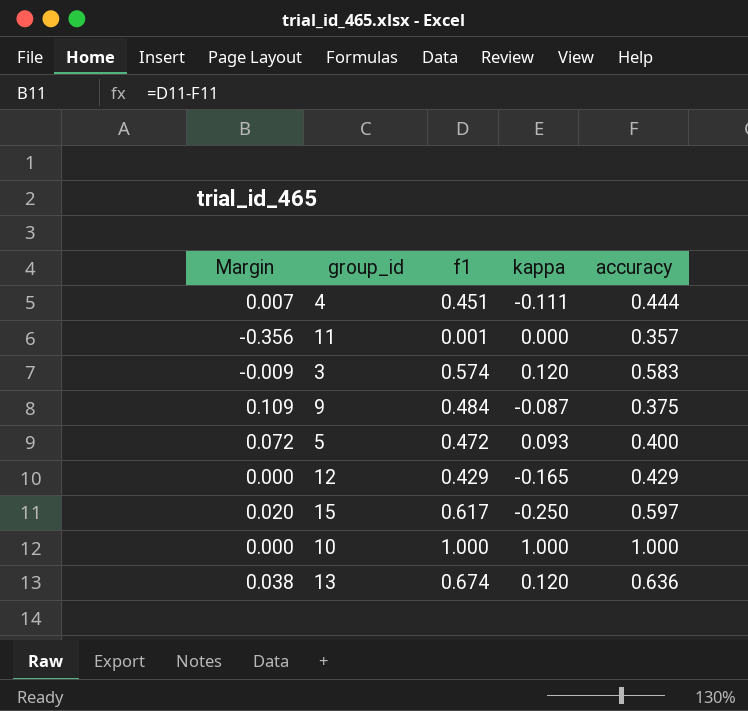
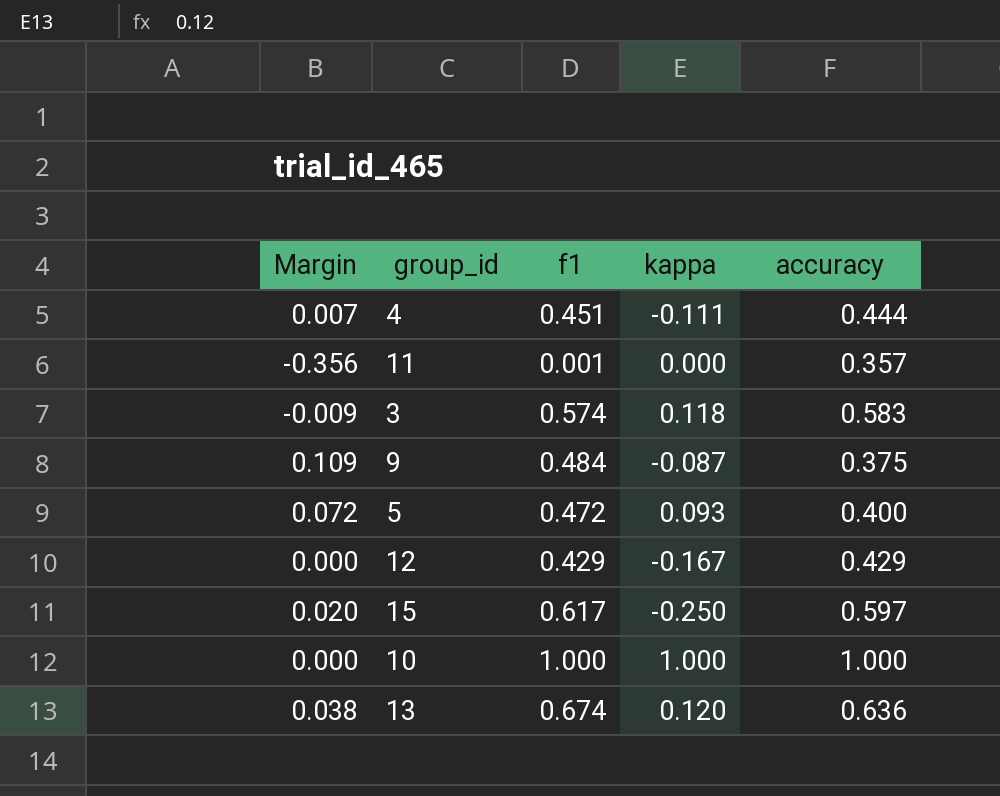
3 | kappa: 0.120 -> 0.118
12 | kappa: -0.165 -> -0.167

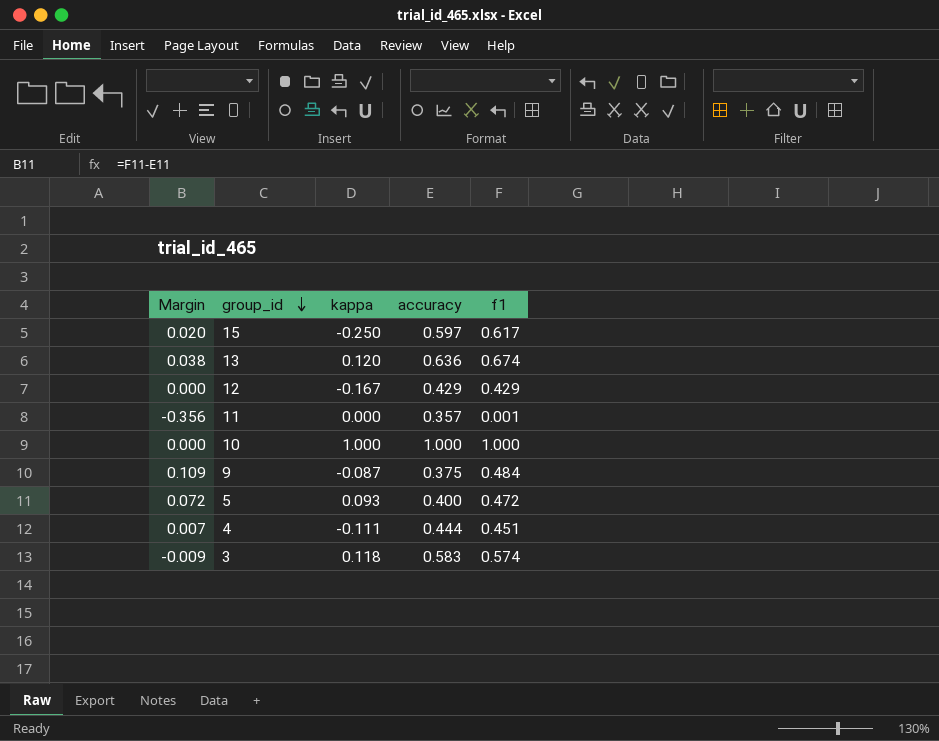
row order: none -> group_id descending
column f1 | position: 3 -> 5

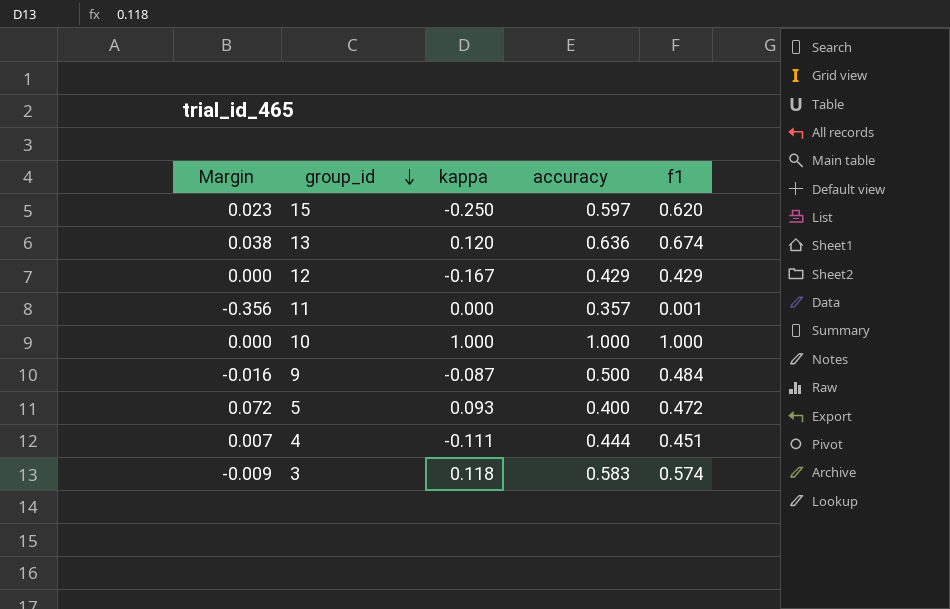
15 | Margin: 0.020 -> 0.023
15 | f1: 0.617 -> 0.620
9 | Margin: 0.109 -> -0.016
9 | accuracy: 0.375 -> 0.500

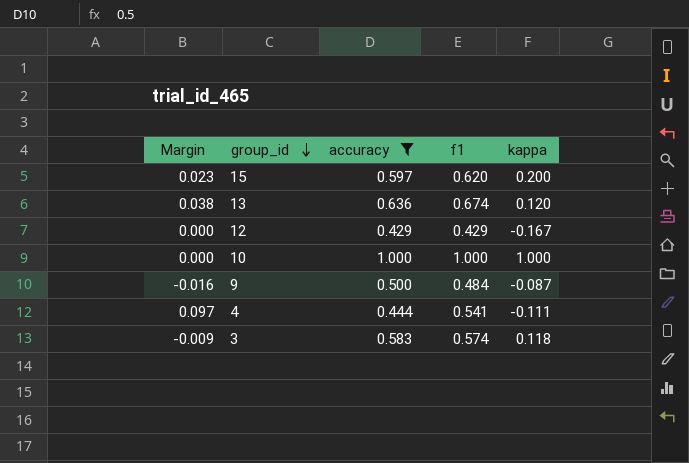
filter: none -> accuracy >= 0.429
column kappa | position: 3 -> 5
15 | kappa: -0.250 -> 0.200
4 | Margin: 0.007 -> 0.097
4 | f1: 0.451 -> 0.541

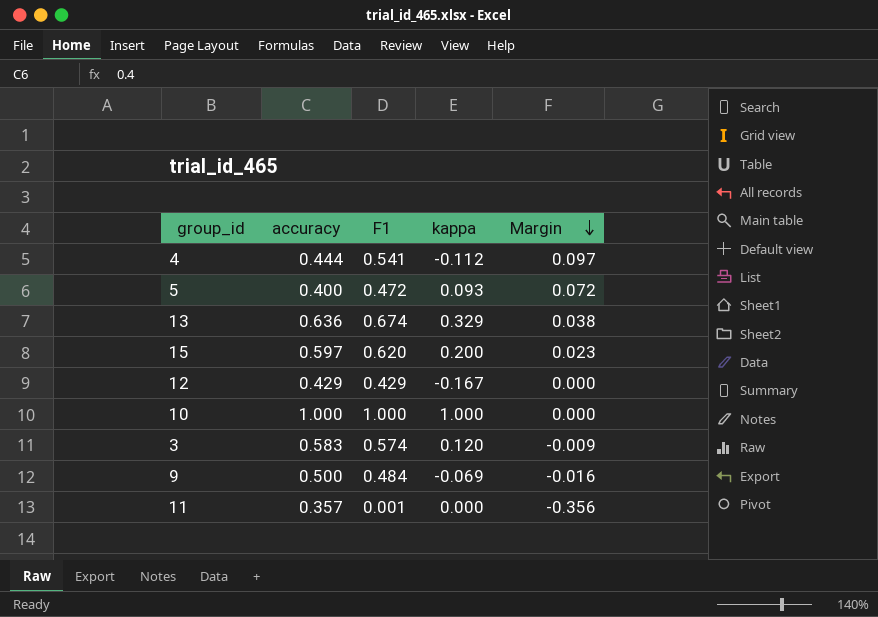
filter: accuracy >= 0.429 -> none
row order: group_id descending -> Margin descending
column name: f1 -> F1
column Margin | position: 1 -> 5
4 | kappa: -0.111 -> -0.112
13 | kappa: 0.120 -> 0.329
3 | kappa: 0.118 -> 0.120
9 | kappa: -0.087 -> -0.069

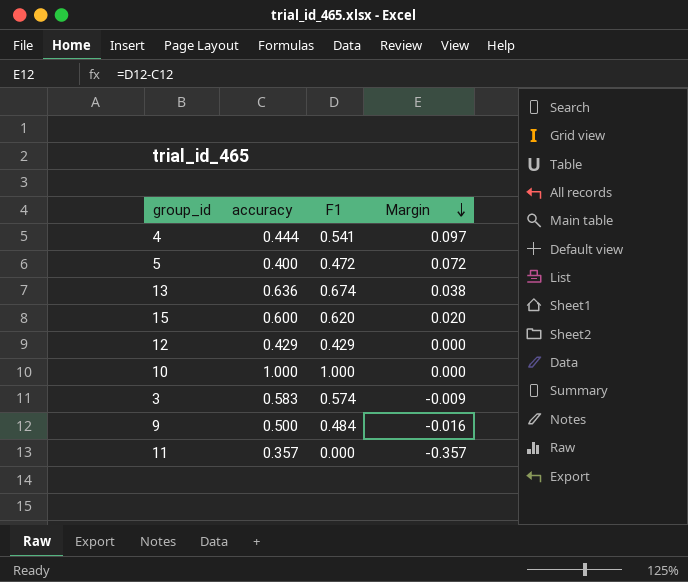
column kappa | position: 4 -> none
15 | accuracy: 0.597 -> 0.600
15 | Margin: 0.023 -> 0.020
11 | F1: 0.001 -> 0.000
11 | Margin: -0.356 -> -0.357

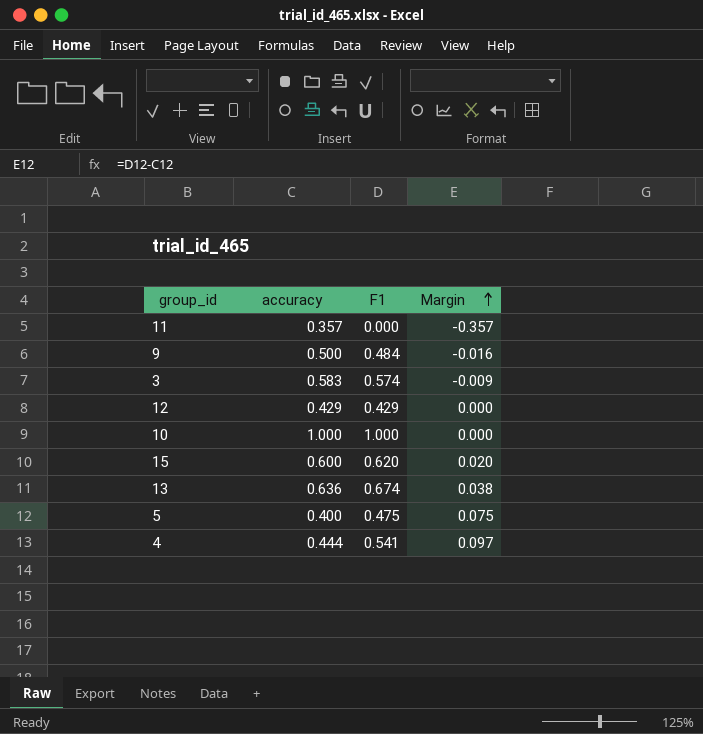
row order: Margin descending -> Margin ascending
5 | F1: 0.472 -> 0.475
5 | Margin: 0.072 -> 0.075

